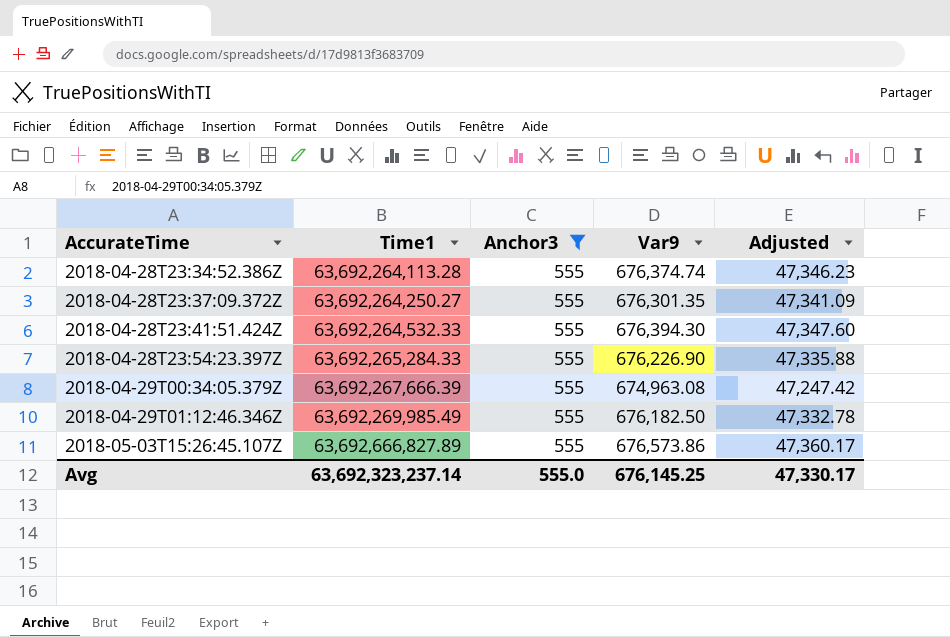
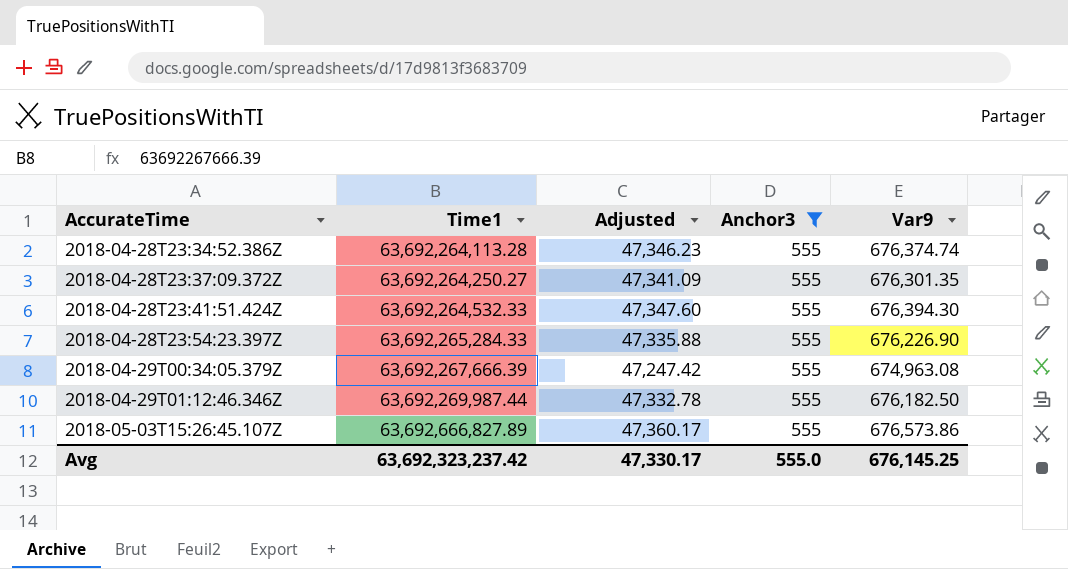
column Adjusted | position: 5 -> 3
2018-04-29T01:12:46.346Z | Time1: 63,692,269,985.49 -> 63,692,269,987.44
Avg | Time1: 63,692,323,237.14 -> 63,692,323,237.42

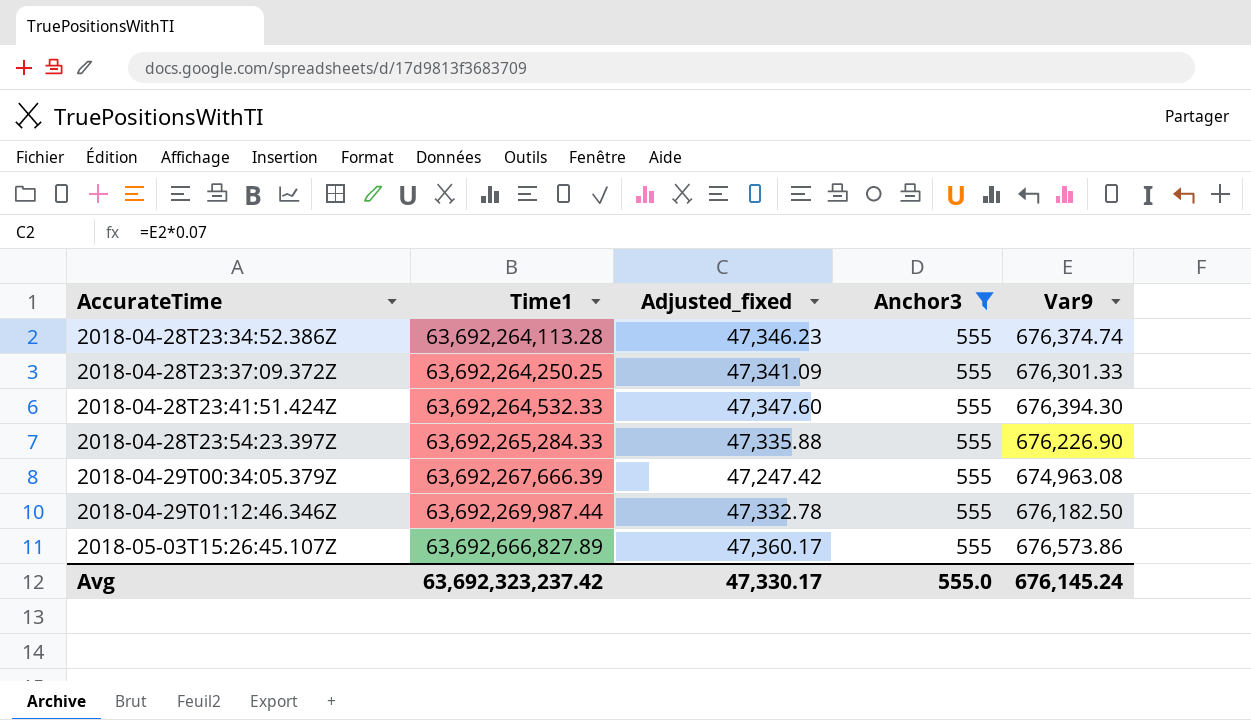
column name: Adjusted -> Adjusted_fixed
2018-04-28T23:37:09.372Z | Time1: 63,692,264,250.27 -> 63,692,264,250.25
2018-04-28T23:37:09.372Z | Var9: 676,301.35 -> 676,301.33
Avg | Var9: 676,145.25 -> 676,145.24

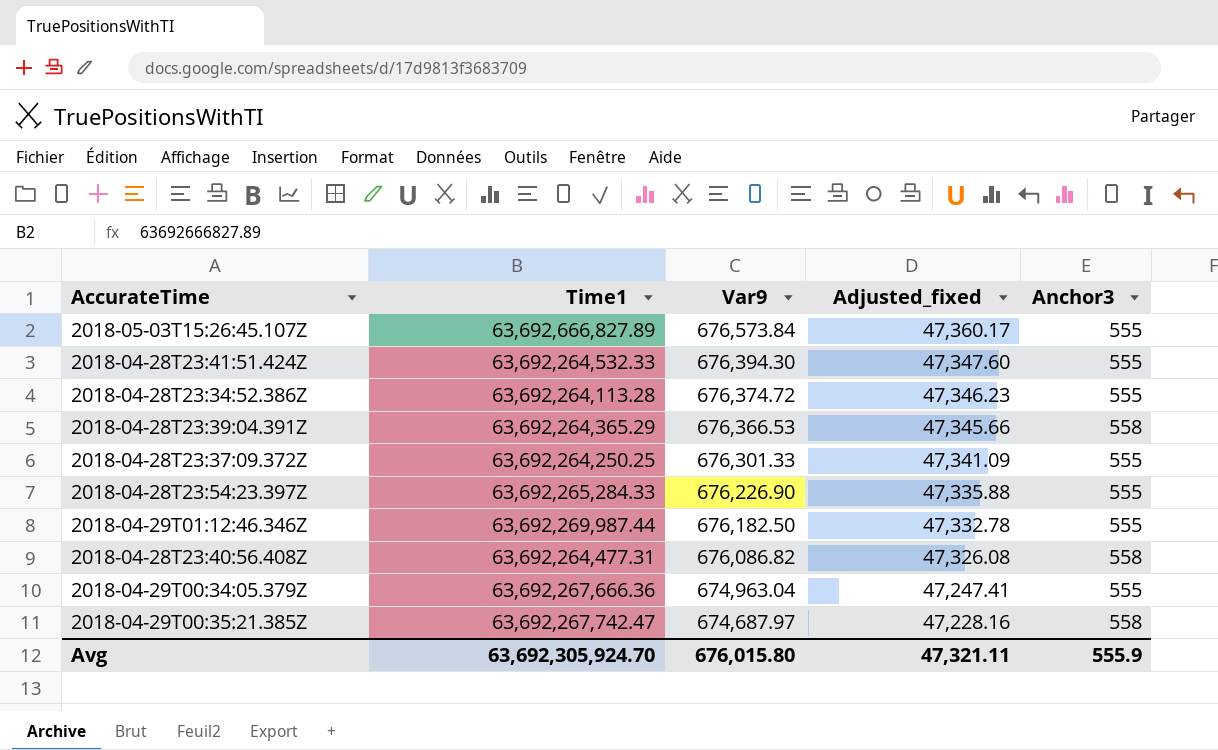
filter: Anchor3 = 555 -> none
row order: AccurateTime ascending -> Var9 descending
column Var9 | position: 5 -> 3
2018-05-03T15:26:45.107Z | Var9: 676,573.86 -> 676,573.84
2018-04-28T23:34:52.386Z | Var9: 676,374.74 -> 676,374.72
2018-04-29T00:34:05.379Z | Time1: 63,692,267,666.39 -> 63,692,267,666.36
2018-04-29T00:34:05.379Z | Var9: 674,963.08 -> 674,963.04
2018-04-29T00:34:05.379Z | Adjusted_fixed: 47,247.42 -> 47,247.41
Avg | Time1: 63,692,323,237.42 -> 63,692,305,924.70
Avg | Var9: 676,145.24 -> 676,015.80
Avg | Adjusted_fixed: 47,330.17 -> 47,321.11
Avg | Anchor3: 555.0 -> 555.9

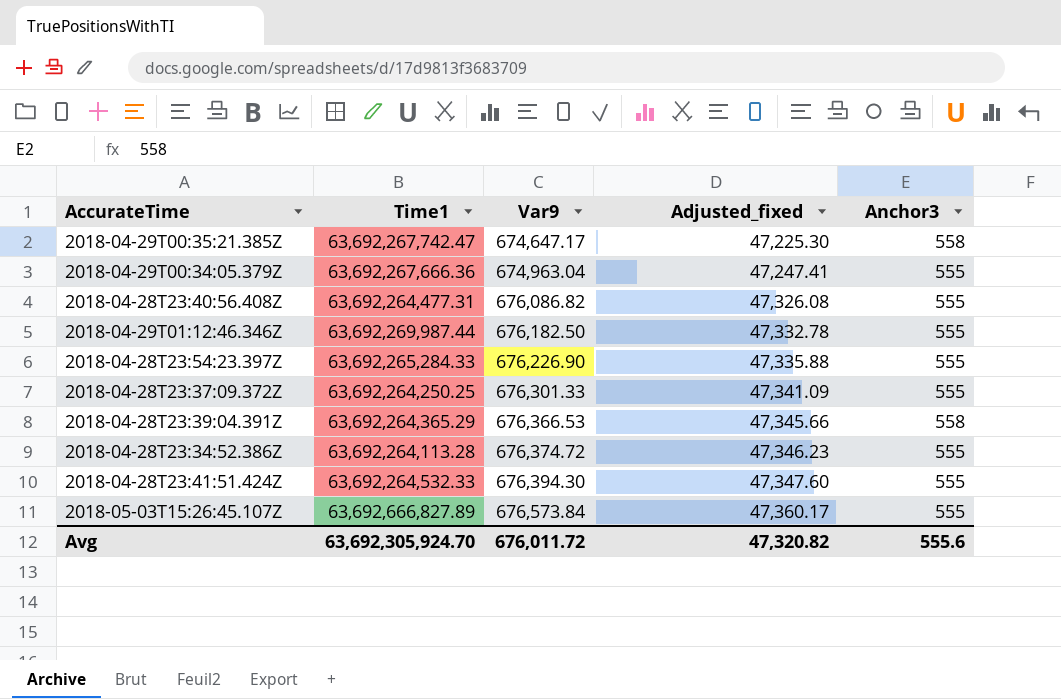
row order: Var9 descending -> Var9 ascending
2018-04-29T00:35:21.385Z | Var9: 674,687.97 -> 674,647.17
2018-04-29T00:35:21.385Z | Adjusted_fixed: 47,228.16 -> 47,225.30
2018-04-28T23:40:56.408Z | Anchor3: 558 -> 555
Avg | Var9: 676,015.80 -> 676,011.72
Avg | Adjusted_fixed: 47,321.11 -> 47,320.82
Avg | Anchor3: 555.9 -> 555.6

